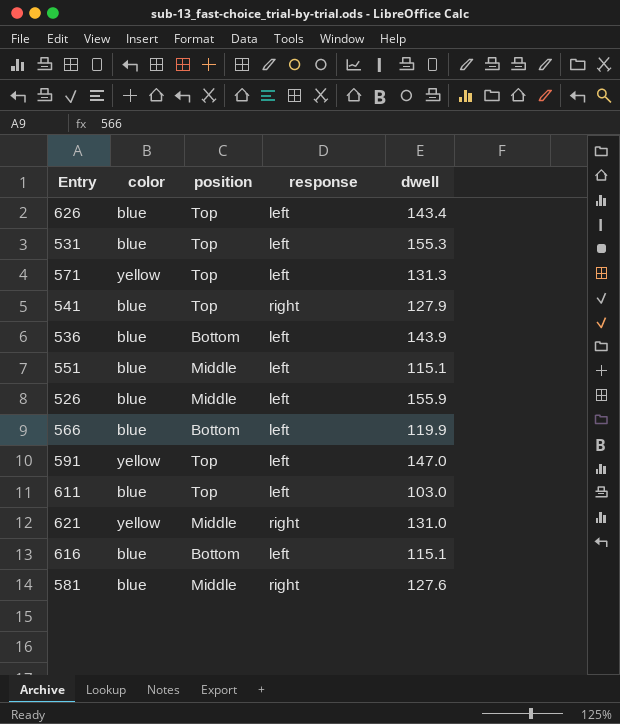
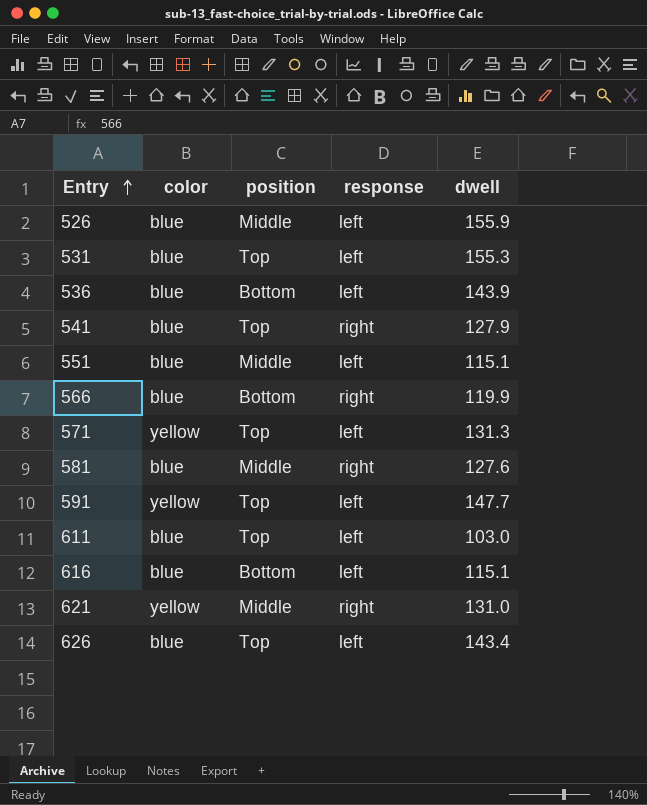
row order: none -> Entry ascending
566 | response: left -> right
591 | dwell: 147.0 -> 147.7

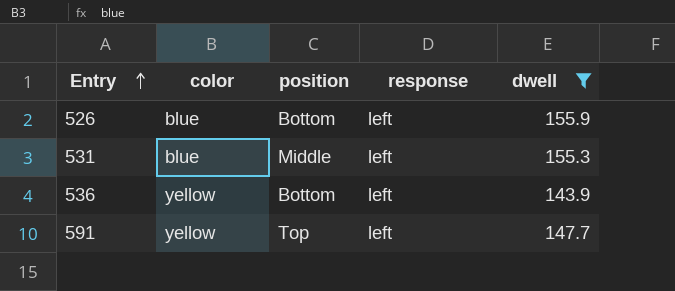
filter: none -> dwell >= 143.9
526 | position: Middle -> Bottom
531 | position: Top -> Middle
536 | color: blue -> yellow

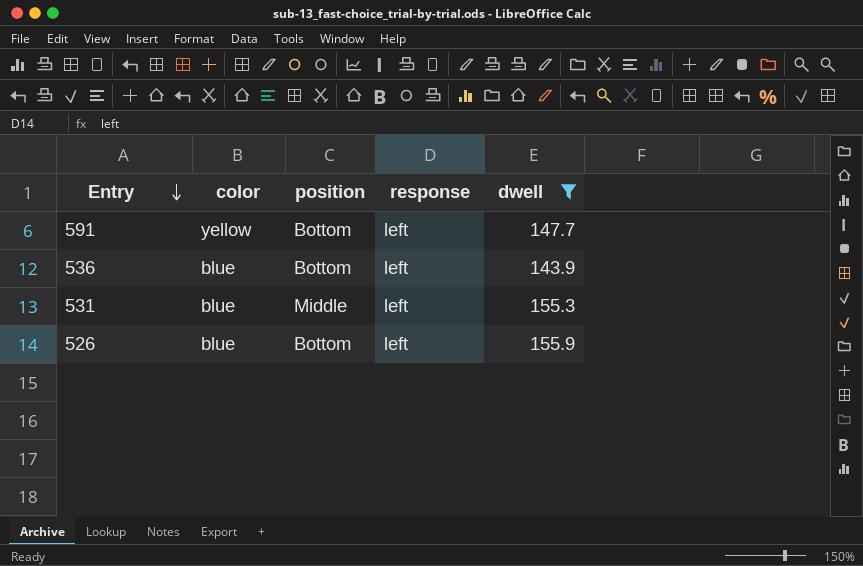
row order: Entry ascending -> Entry descending
591 | position: Top -> Bottom
536 | color: yellow -> blue

